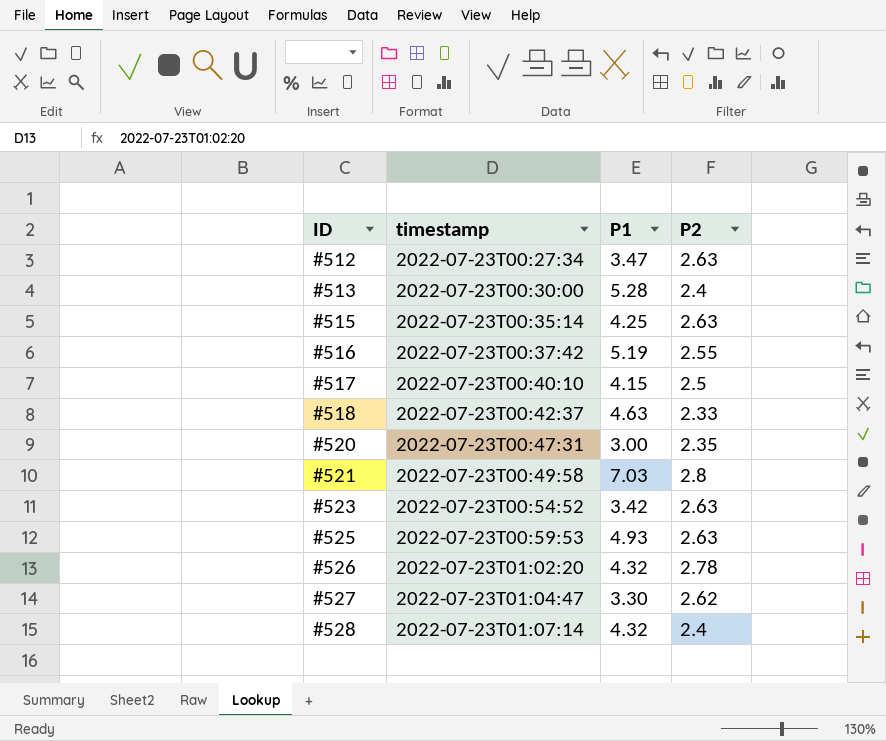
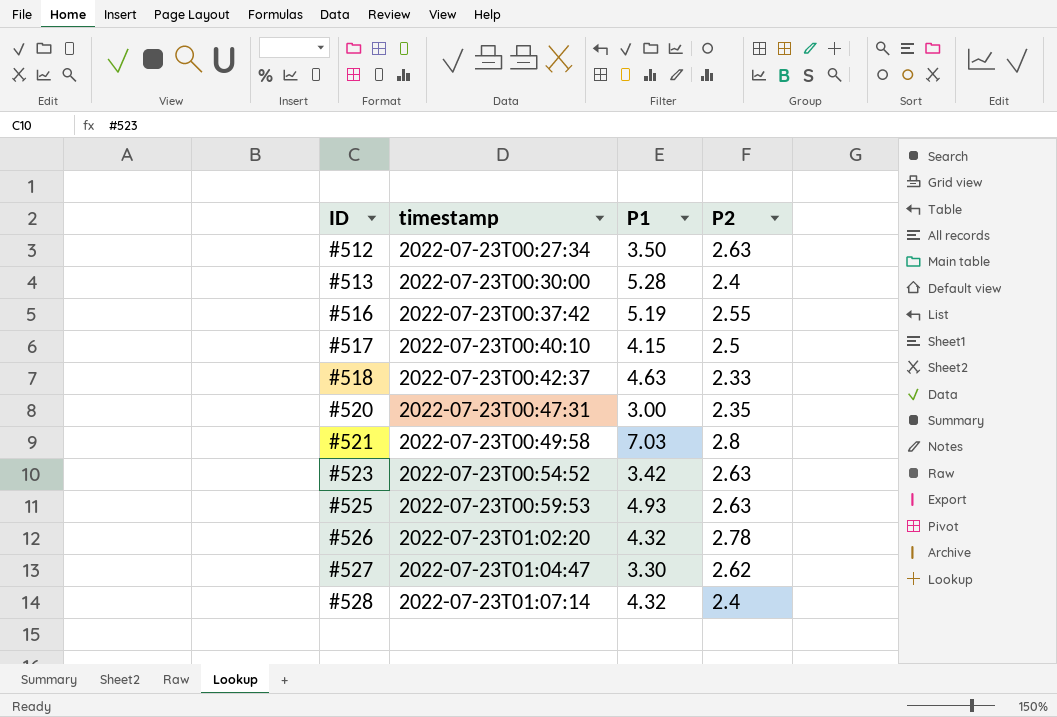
row #515: 2022-07-23T00:35:14 | 4.25 | 2.63 -> none
#512 | P1: 3.47 -> 3.50

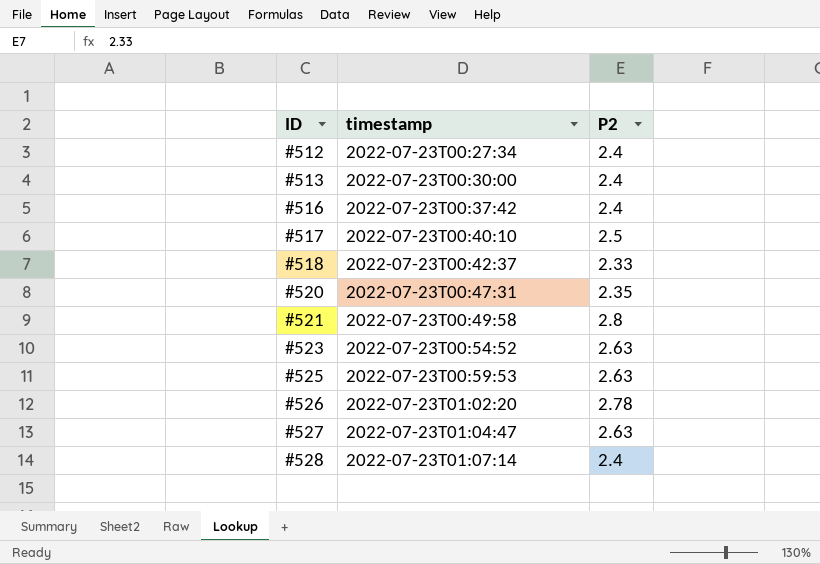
column P1 | position: 3 -> none
#512 | P2: 2.63 -> 2.4
#516 | P2: 2.55 -> 2.4
#527 | P2: 2.62 -> 2.63

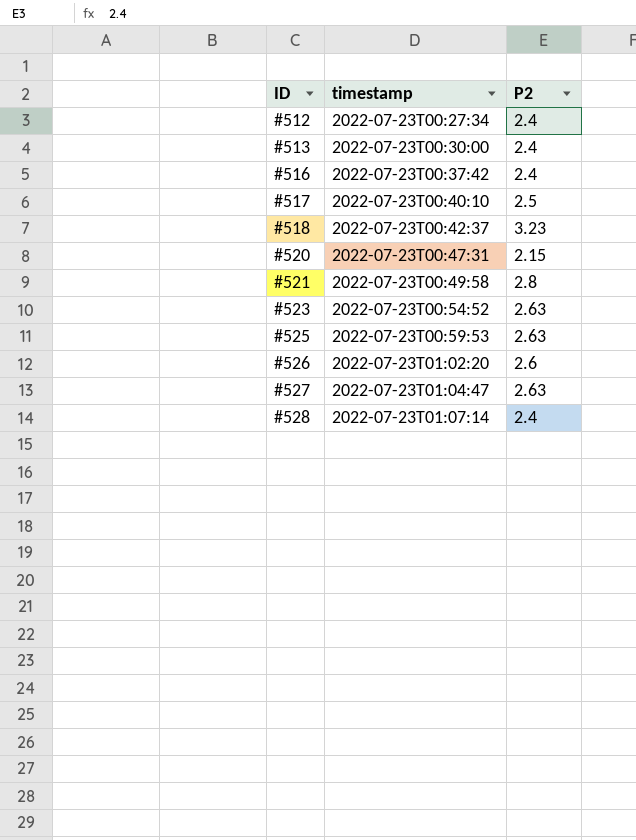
#518 | P2: 2.33 -> 3.23
#520 | P2: 2.35 -> 2.15
#526 | P2: 2.78 -> 2.6

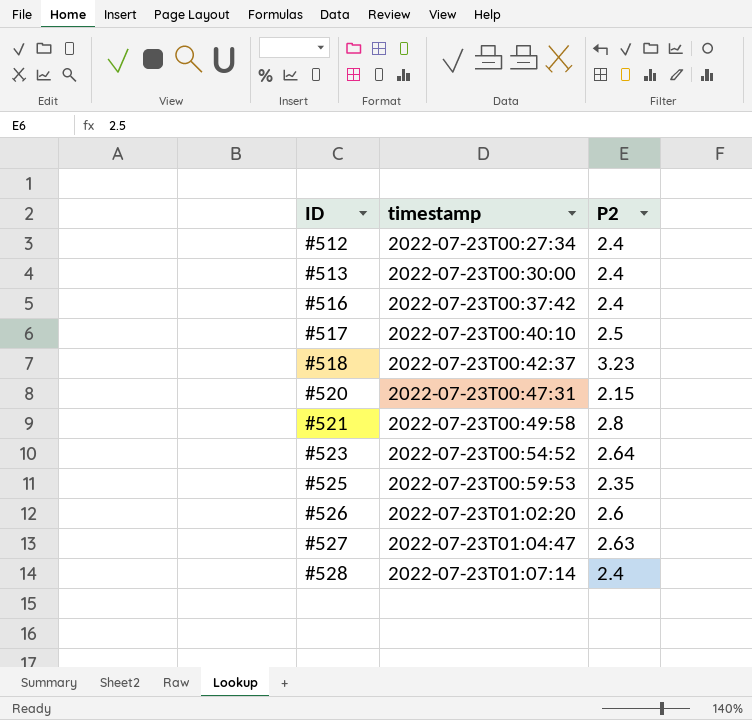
#523 | P2: 2.63 -> 2.64
#525 | P2: 2.63 -> 2.35

